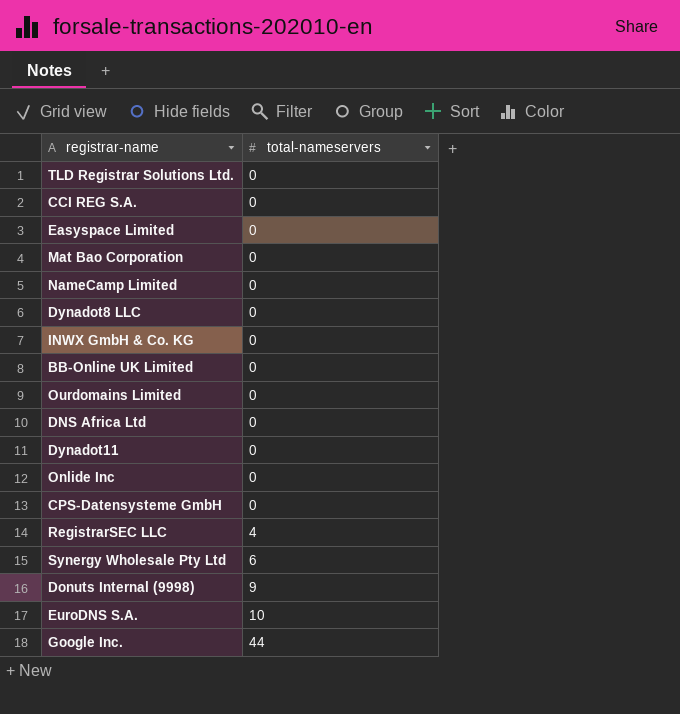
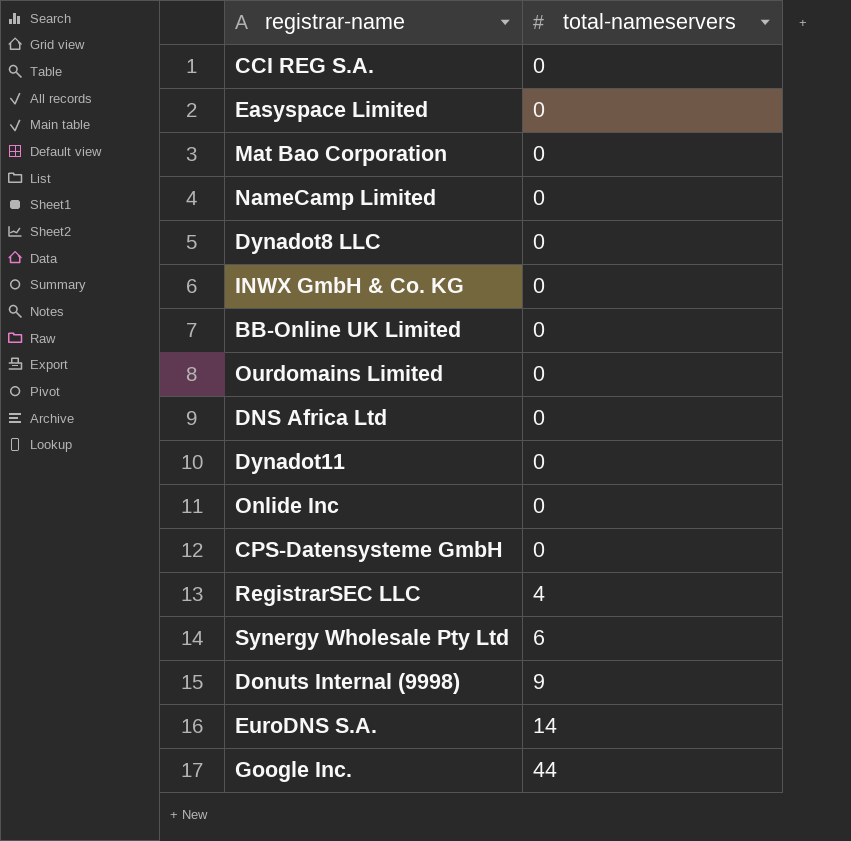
row TLD Registrar Solutions Ltd.: 0 -> none
EuroDNS S.A. | total-nameservers: 10 -> 14

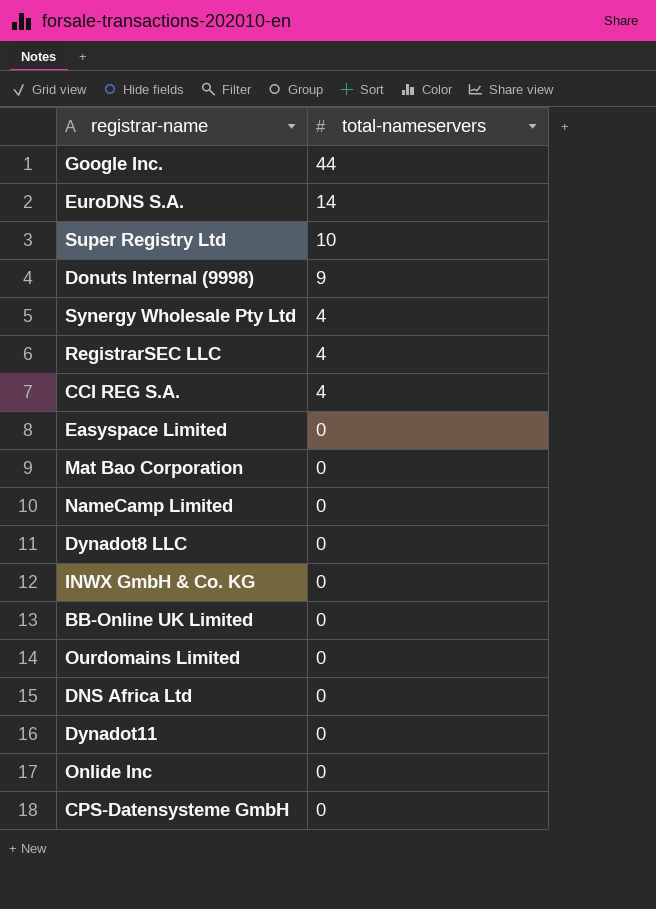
row order: total-nameservers ascending -> total-nameservers descending
row Super Registry Ltd: none -> 10
Synergy Wholesale Pty Ltd | total-nameservers: 6 -> 4
CCI REG S.A. | total-nameservers: 0 -> 4

